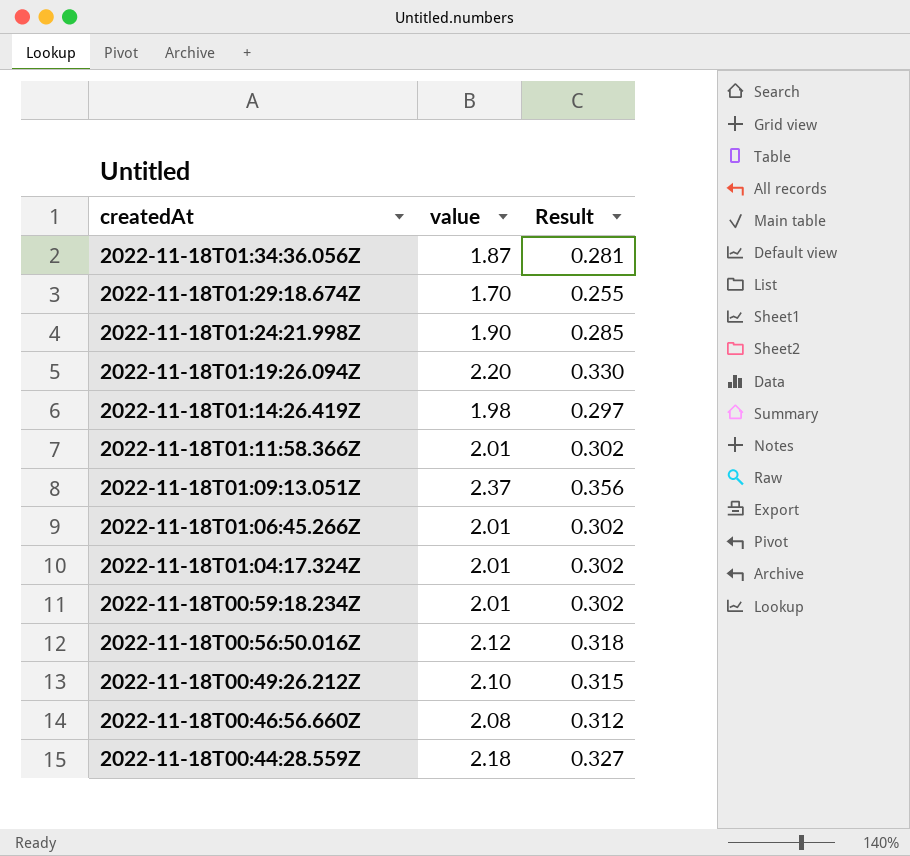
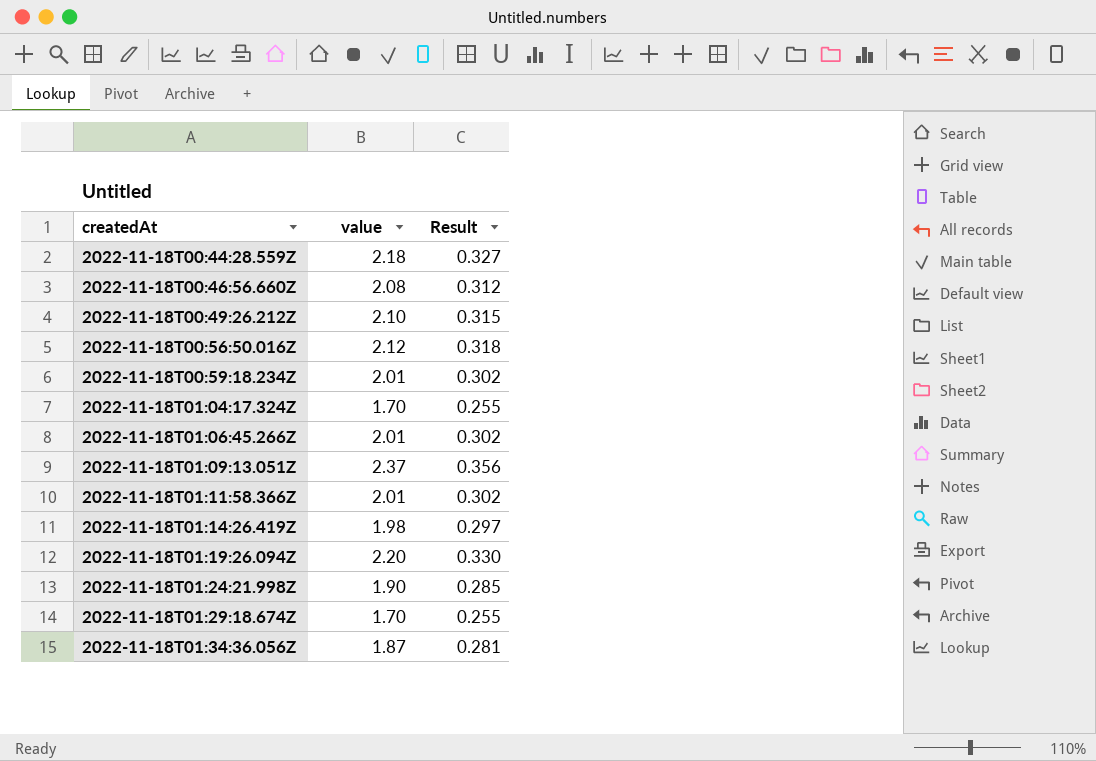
row order: createdAt descending -> createdAt ascending
2022-11-18T01:04:17.324Z | value: 2.01 -> 1.70
2022-11-18T01:04:17.324Z | Result: 0.302 -> 0.255

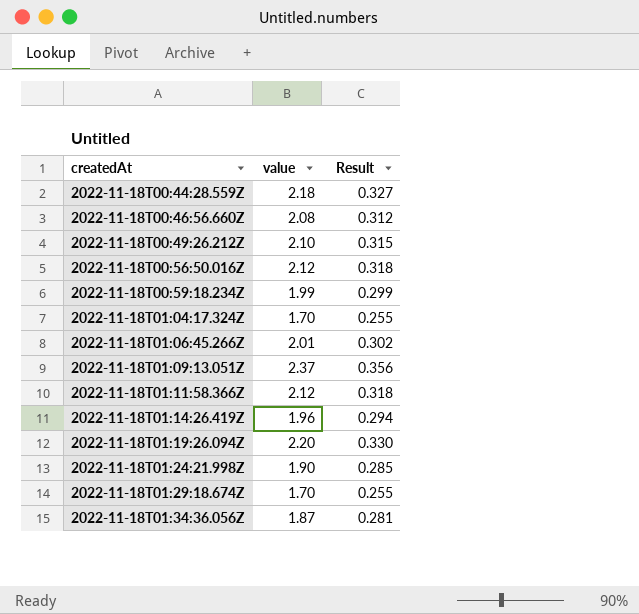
2022-11-18T00:59:18.234Z | value: 2.01 -> 1.99
2022-11-18T00:59:18.234Z | Result: 0.302 -> 0.299
2022-11-18T01:11:58.366Z | value: 2.01 -> 2.12
2022-11-18T01:11:58.366Z | Result: 0.302 -> 0.318
2022-11-18T01:14:26.419Z | value: 1.98 -> 1.96
2022-11-18T01:14:26.419Z | Result: 0.297 -> 0.294

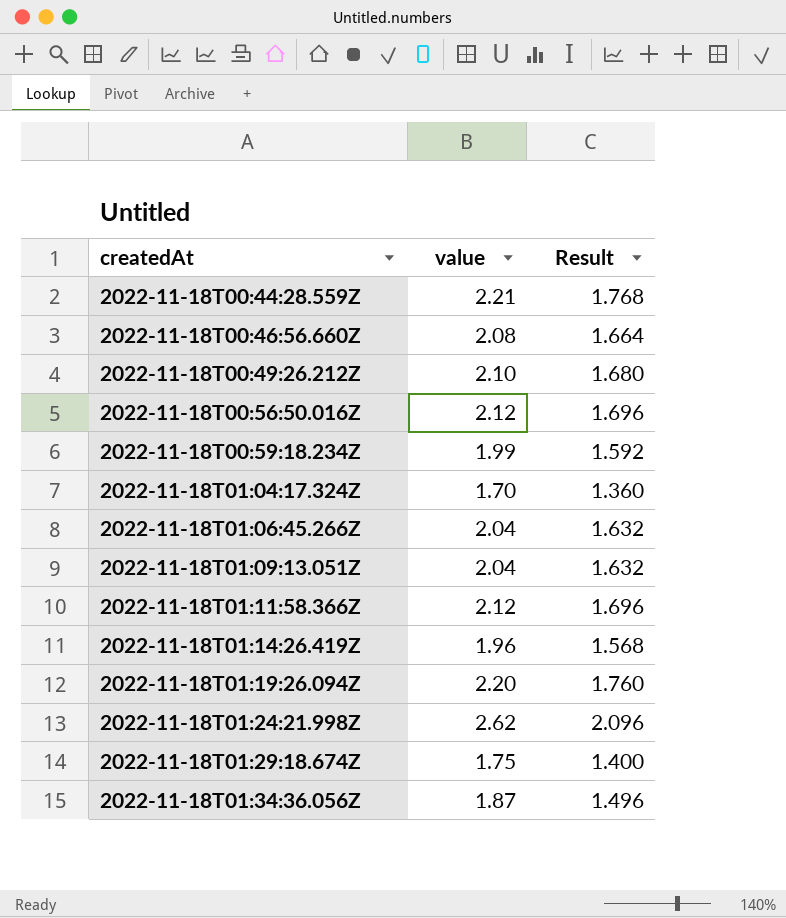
column Result | formula: [value] * 0.15 -> [value] * 0.8
2022-11-18T00:44:28.559Z | value: 2.18 -> 2.21
2022-11-18T01:06:45.266Z | value: 2.01 -> 2.04
2022-11-18T01:09:13.051Z | value: 2.37 -> 2.04
2022-11-18T01:24:21.998Z | value: 1.90 -> 2.62
2022-11-18T01:29:18.674Z | value: 1.70 -> 1.75

